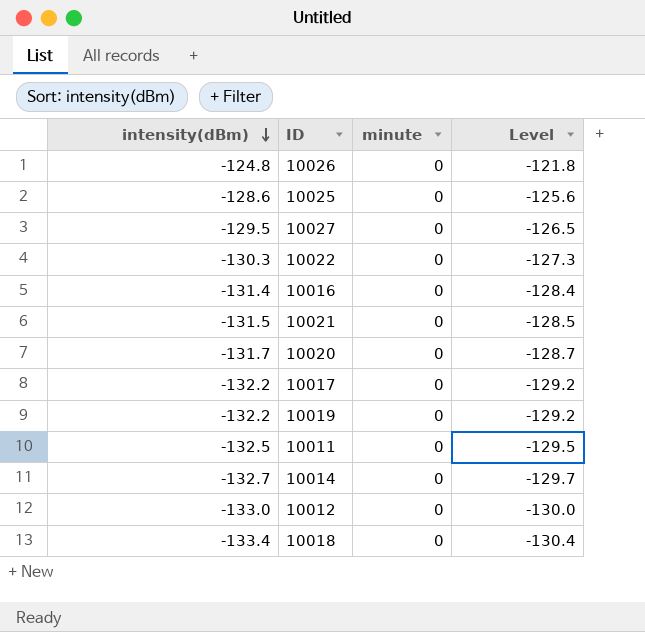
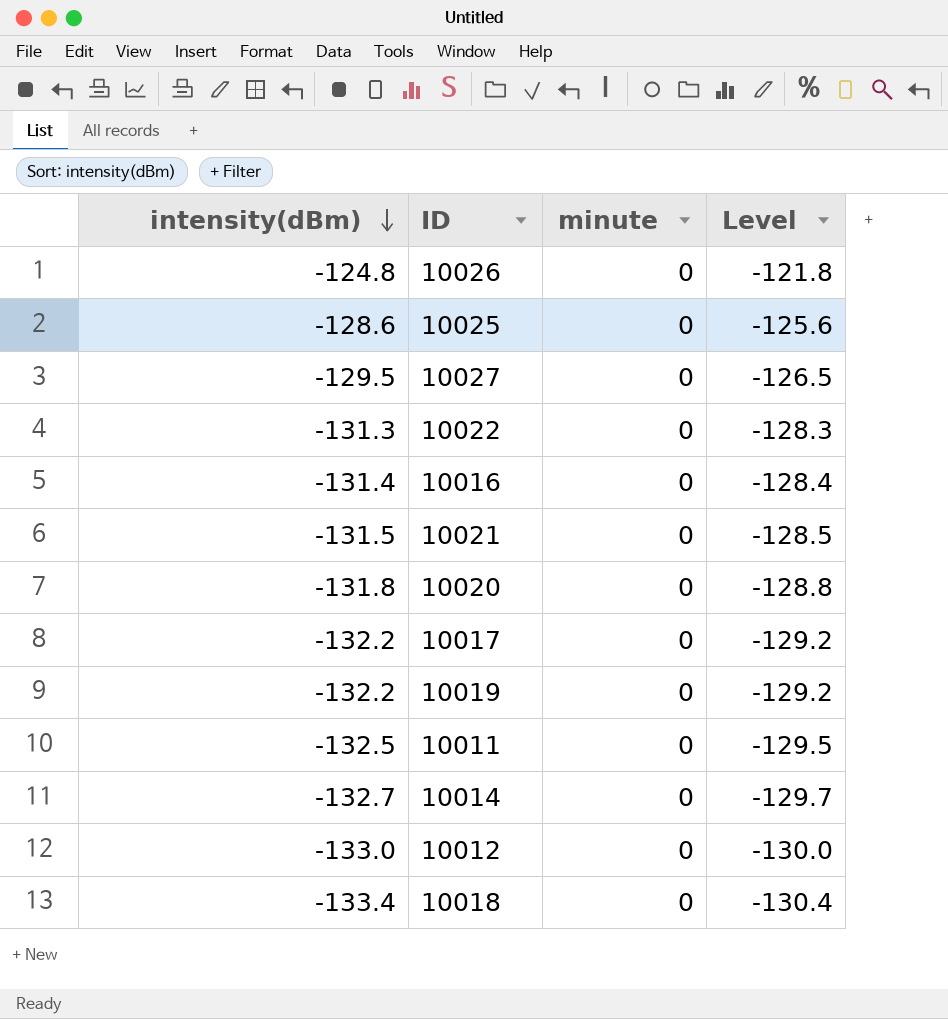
10022 | intensity(dBm): -130.3 -> -131.3
10022 | Level: -127.3 -> -128.3
10020 | intensity(dBm): -131.7 -> -131.8
10020 | Level: -128.7 -> -128.8

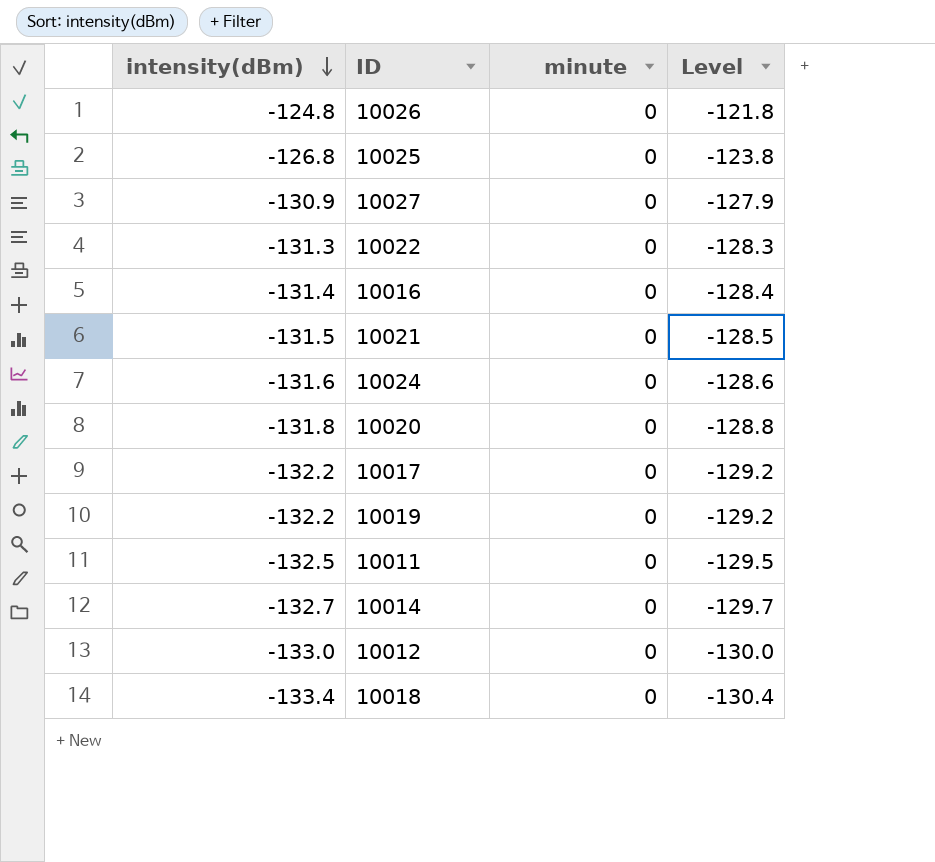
10025 | intensity(dBm): -128.6 -> -126.8
10025 | Level: -125.6 -> -123.8
10027 | intensity(dBm): -129.5 -> -130.9
10027 | Level: -126.5 -> -127.9
row 10024: none -> -131.6 | 0 | -128.6

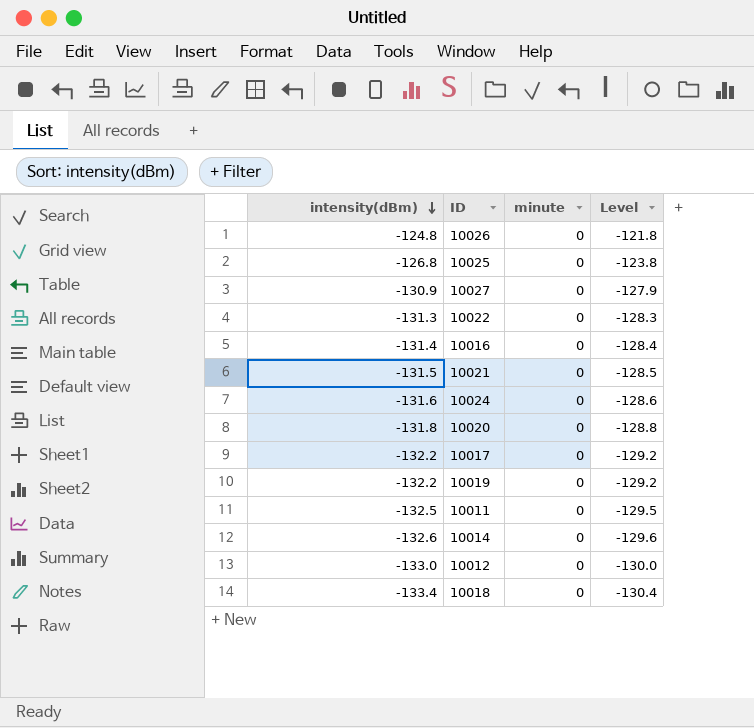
10014 | intensity(dBm): -132.7 -> -132.6
10014 | Level: -129.7 -> -129.6

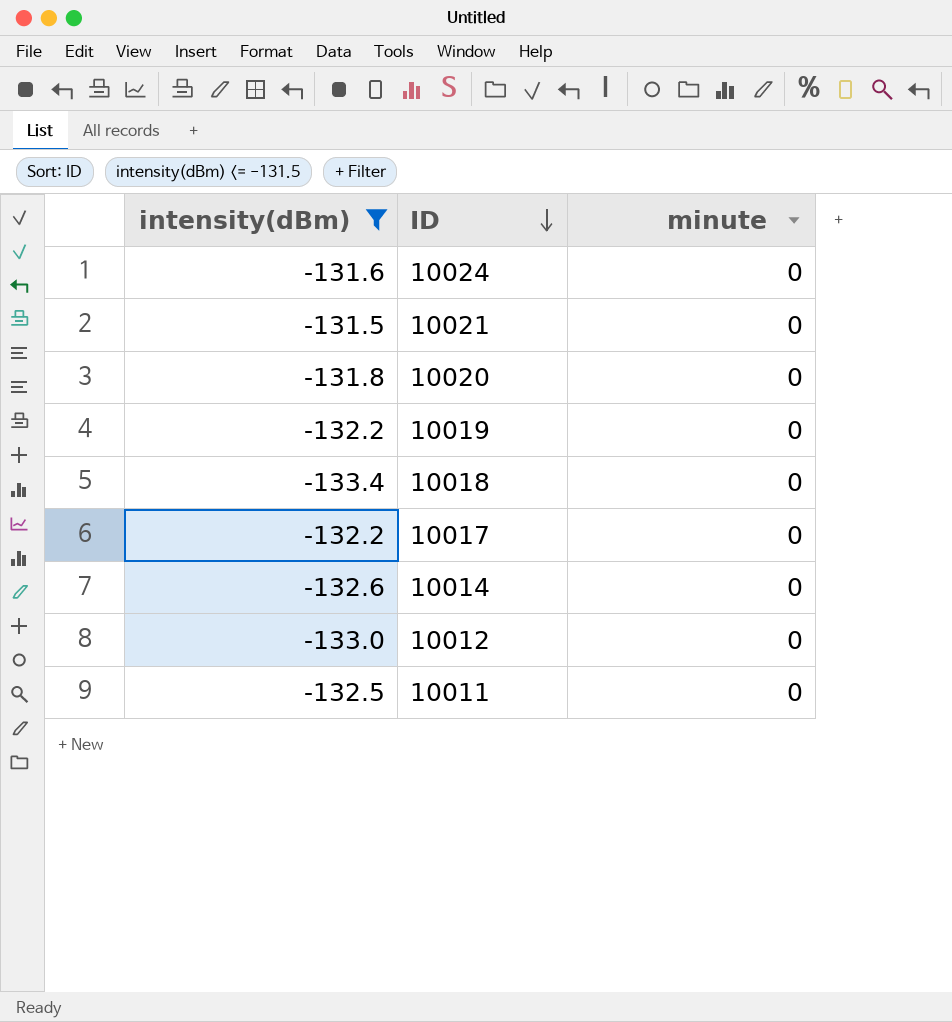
filter: none -> intensity(dBm) <= -131.5
row order: intensity(dBm) descending -> ID descending
column Level | formula: [intensity(dBm)] + 3 -> none

